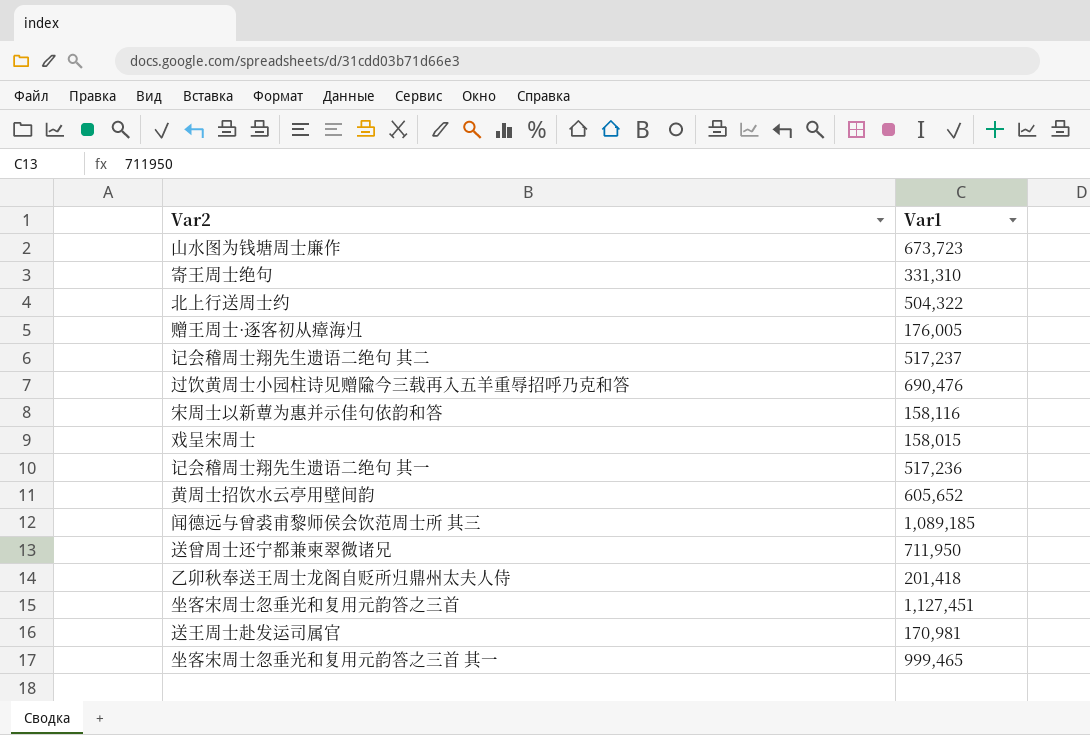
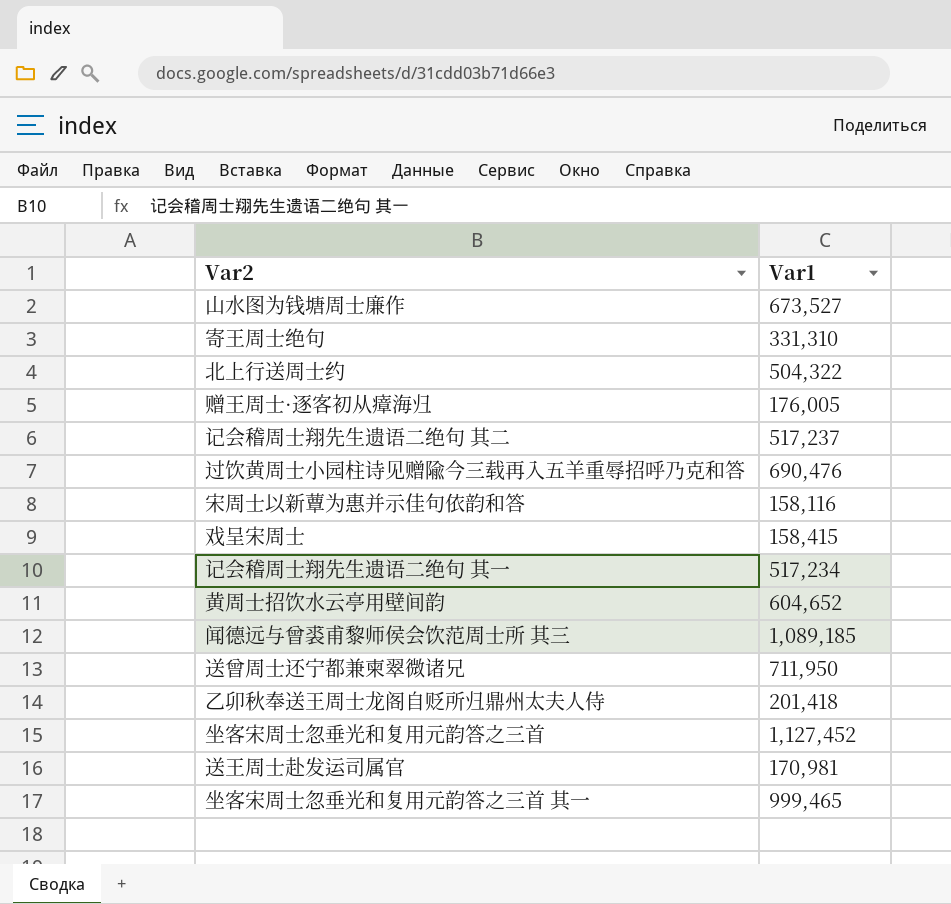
山水图为钱塘周士廉作 | Var1: 673,723 -> 673,527
戏呈宋周士 | Var1: 158,015 -> 158,415
记会稽周士翔先生遗语二绝句 其一 | Var1: 517,236 -> 517,234
黄周士招饮水云亭用壁间韵 | Var1: 605,652 -> 604,652
坐客宋周士忽垂光和复用元韵答之三首 | Var1: 1,127,451 -> 1,127,452

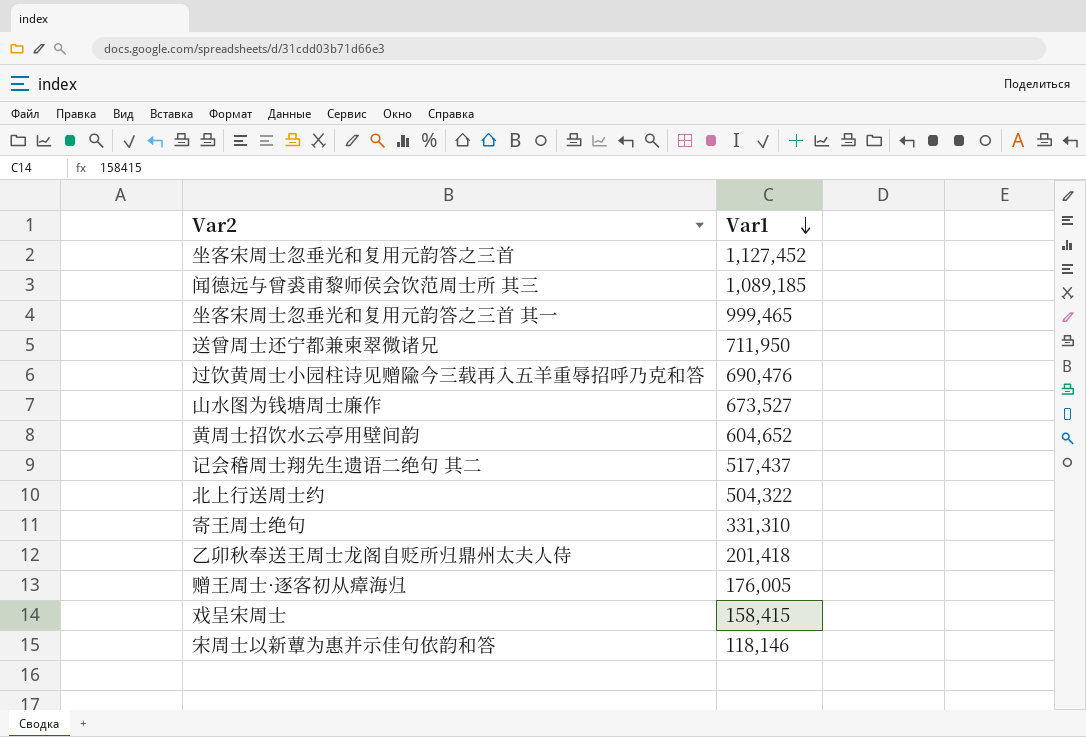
row order: none -> Var1 descending
row 记会稽周士翔先生遗语二绝句 其一: 517,234 -> none
row 送王周士赴发运司属官: 170,981 -> none
记会稽周士翔先生遗语二绝句 其二 | Var1: 517,237 -> 517,437
宋周士以新蕈为惠并示佳句依韵和答 | Var1: 158,116 -> 118,146

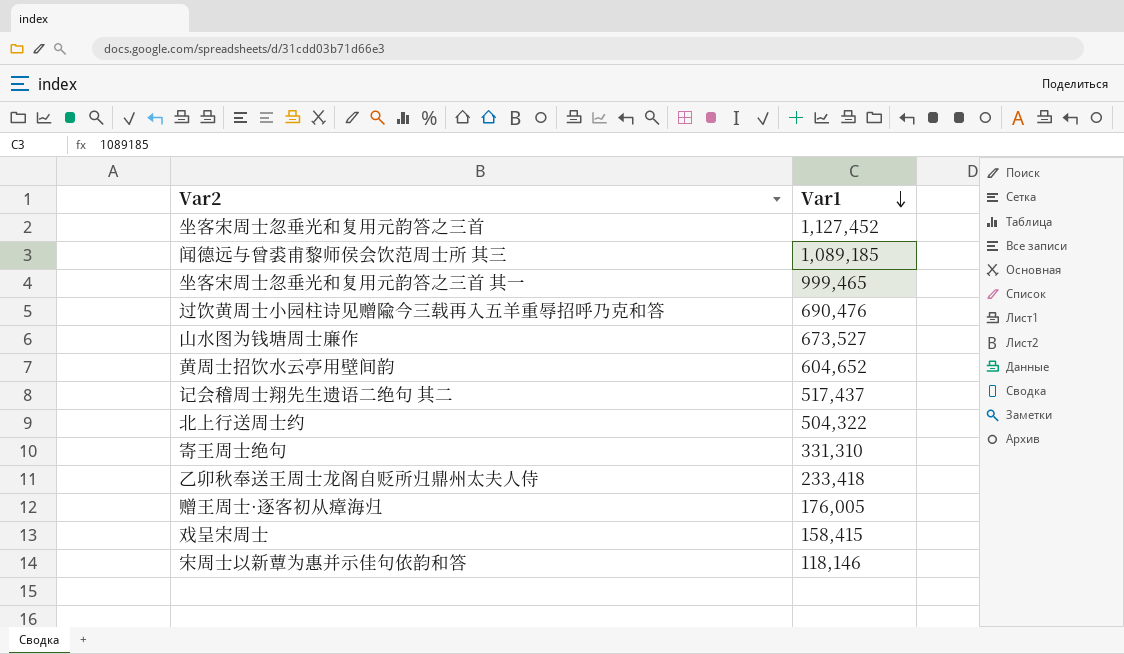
row 送曾周士还宁都兼柬翠微诸兄: 711,950 -> none
乙卯秋奉送王周士龙阁自贬所归鼎州太夫人侍 | Var1: 201,418 -> 233,418

